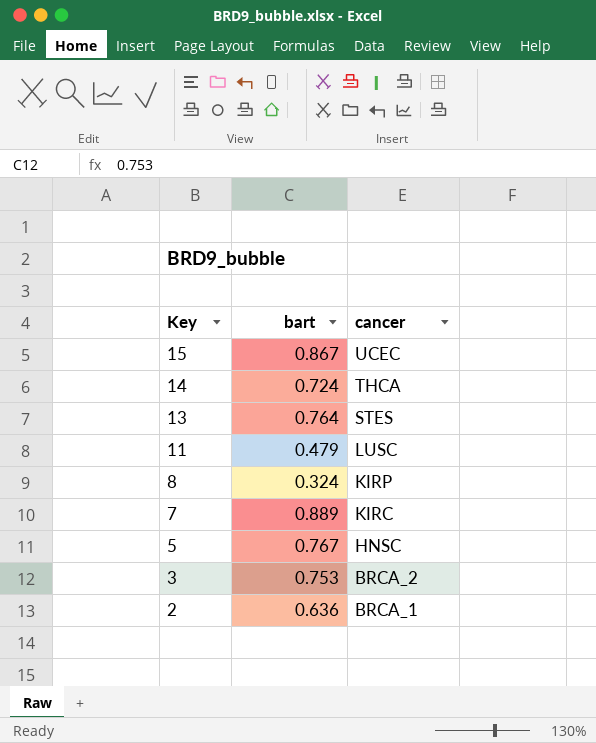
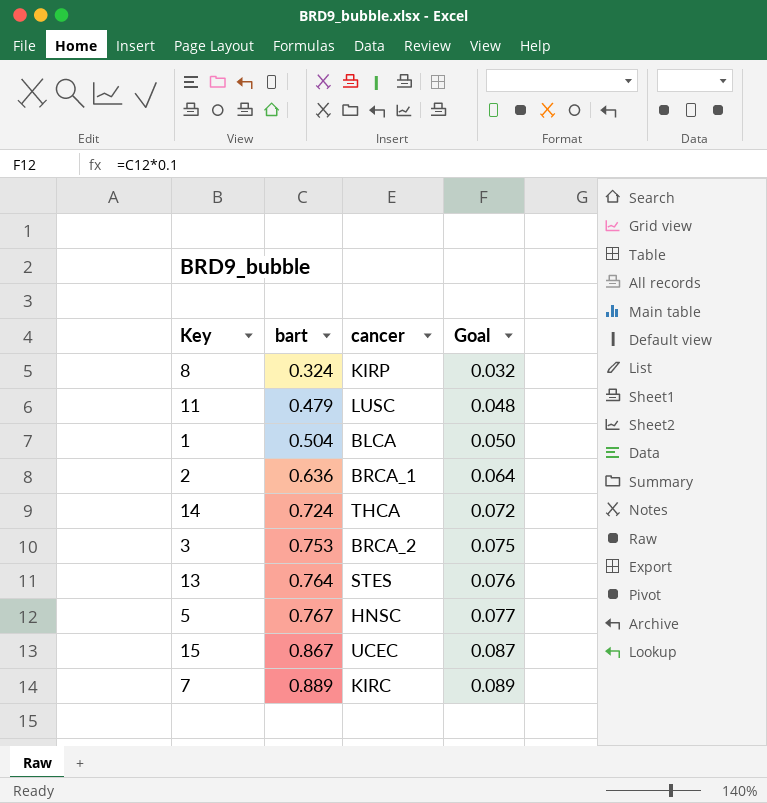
row order: Key descending -> bart ascending
column Goal | formula: none -> [bart] * 0.1
row 1: none -> 0.504 | BLCA | 0.050

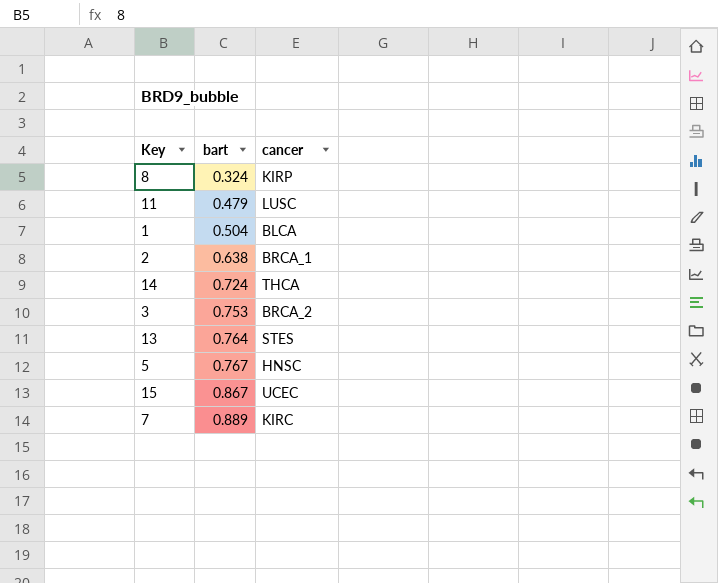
column Goal | formula: [bart] * 0.1 -> none
2 | bart: 0.636 -> 0.638

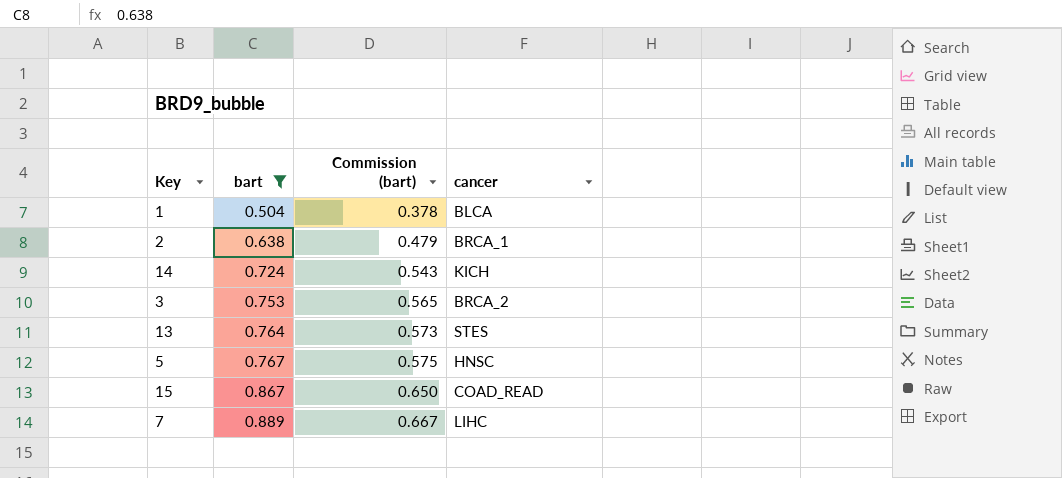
filter: none -> bart >= 0.504
column Commission (bart) | formula: none -> [bart] * 0.75
14 | cancer: THCA -> KICH
15 | cancer: UCEC -> COAD_READ
7 | cancer: KIRC -> LIHC

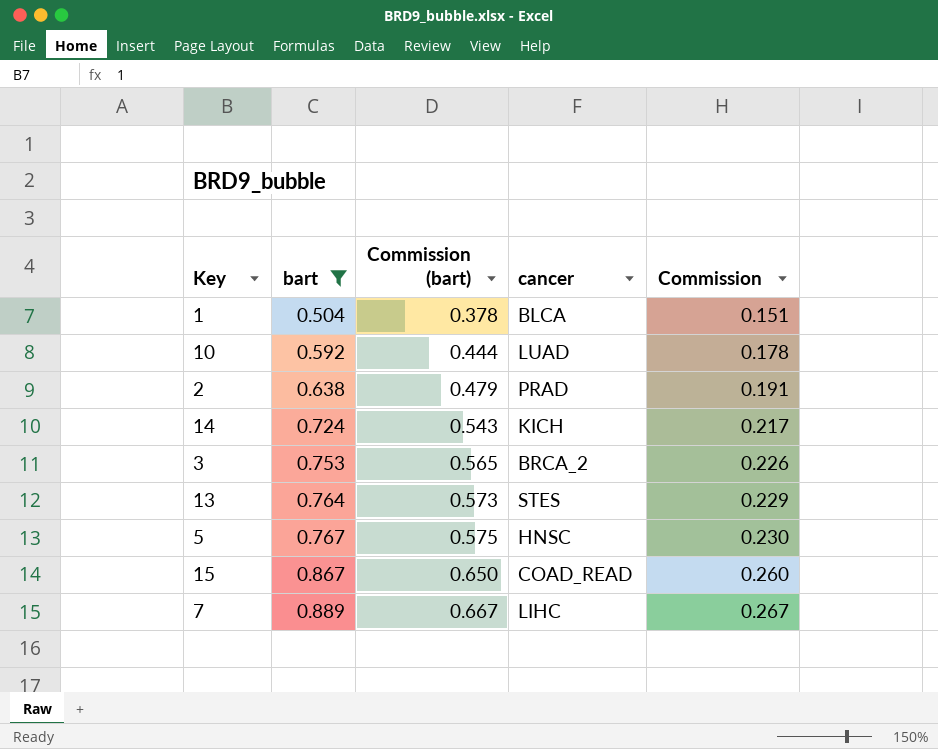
column Commission | formula: none -> [bart] * 0.3
row 10: none -> 0.592 | 0.444 | LUAD | 0.178
2 | cancer: BRCA_1 -> PRAD

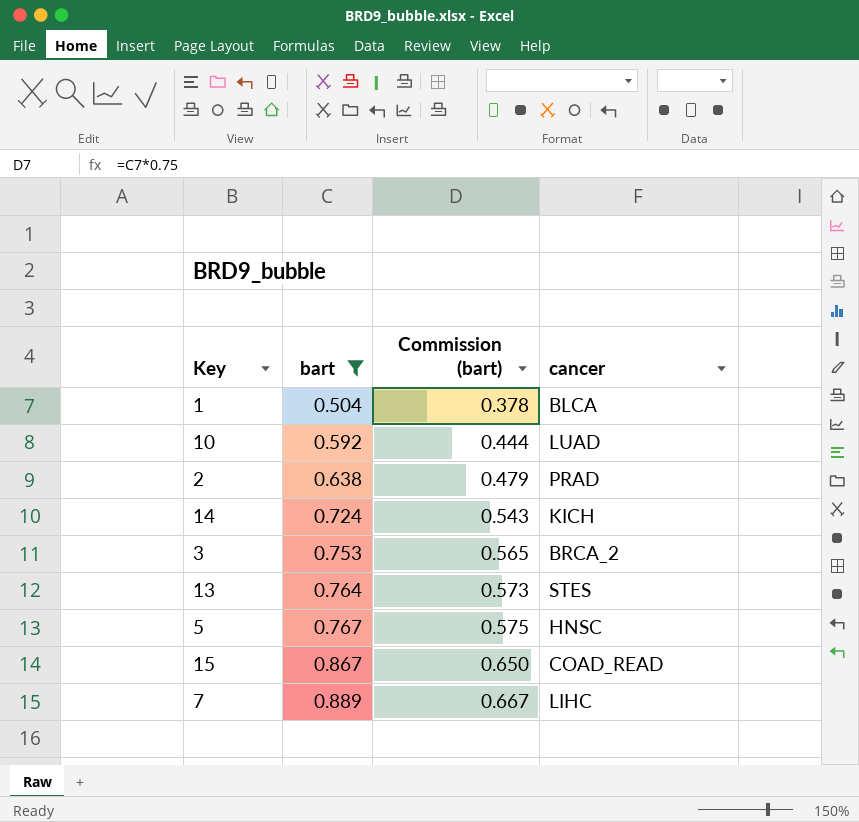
column Commission | formula: [bart] * 0.3 -> none

